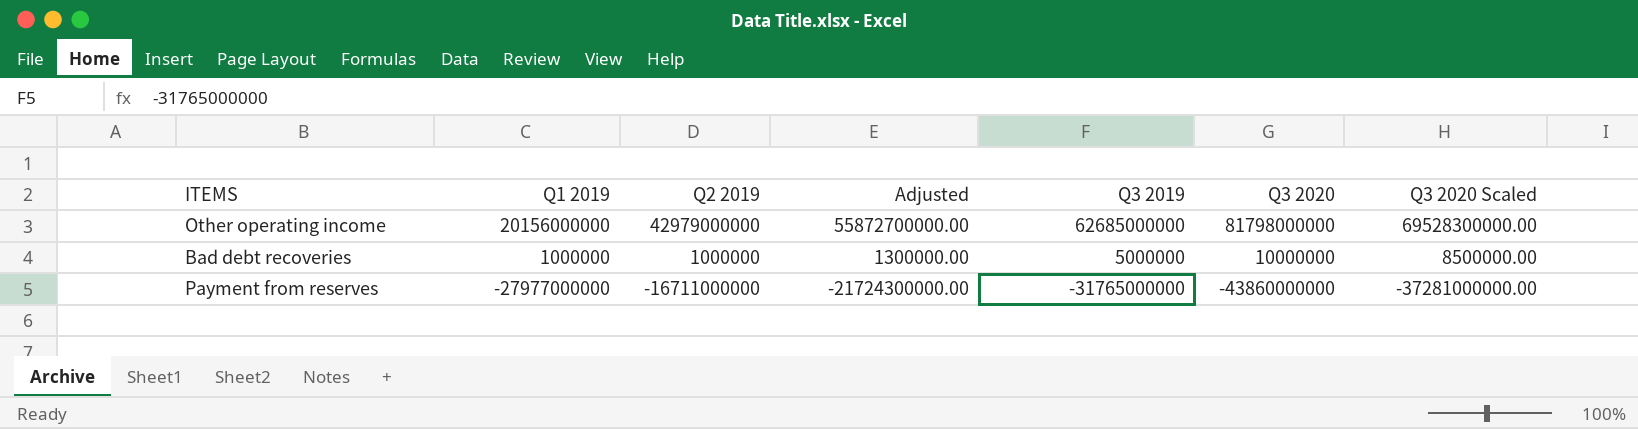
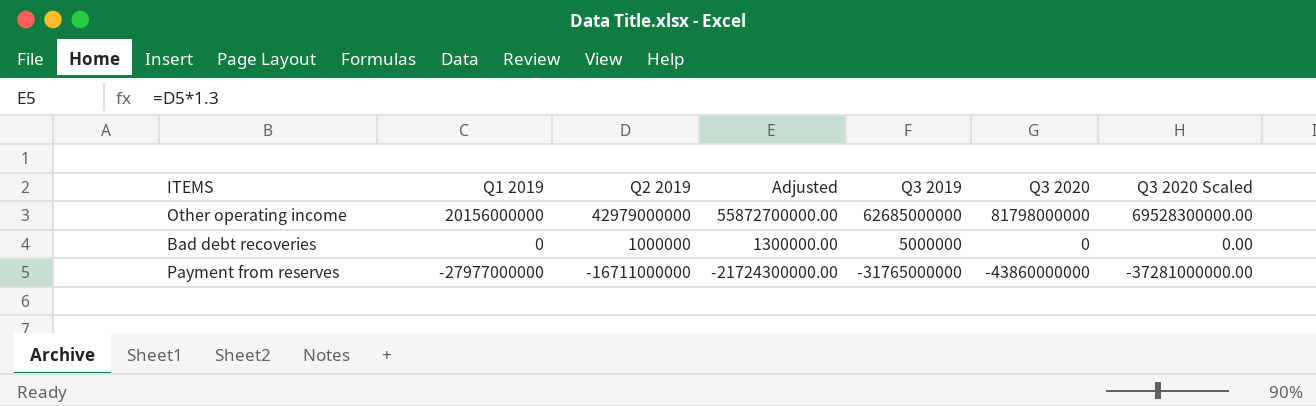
Bad debt recoveries | Q1 2019: 1000000 -> 0
Bad debt recoveries | Q3 2020: 10000000 -> 0
Bad debt recoveries | Q3 2020 Scaled: 8500000.00 -> 0.00

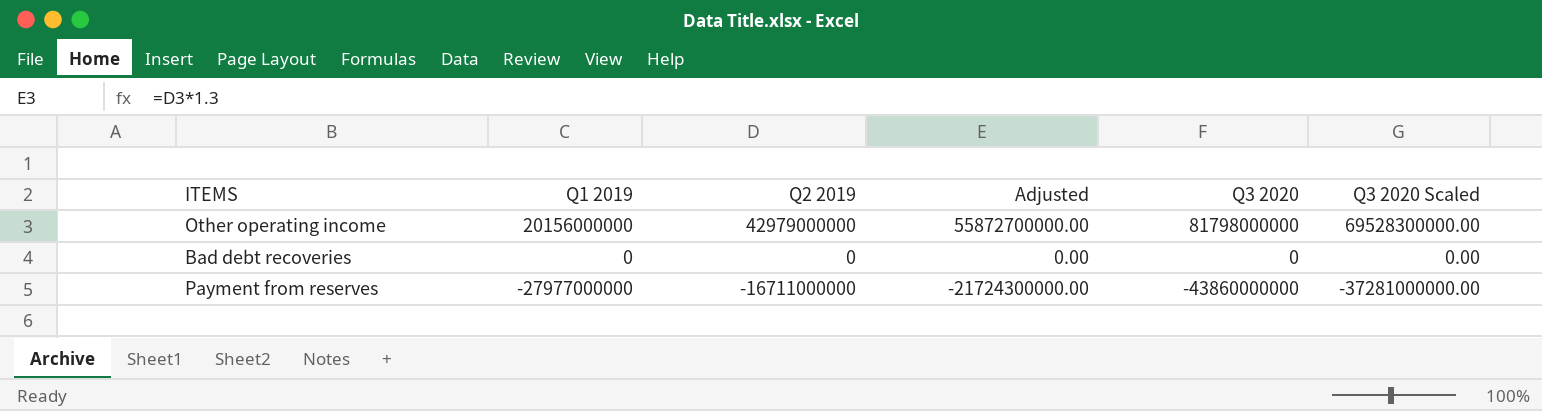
column Q3 2019 | position: 5 -> none
Bad debt recoveries | Q2 2019: 1000000 -> 0
Bad debt recoveries | Adjusted: 1300000.00 -> 0.00

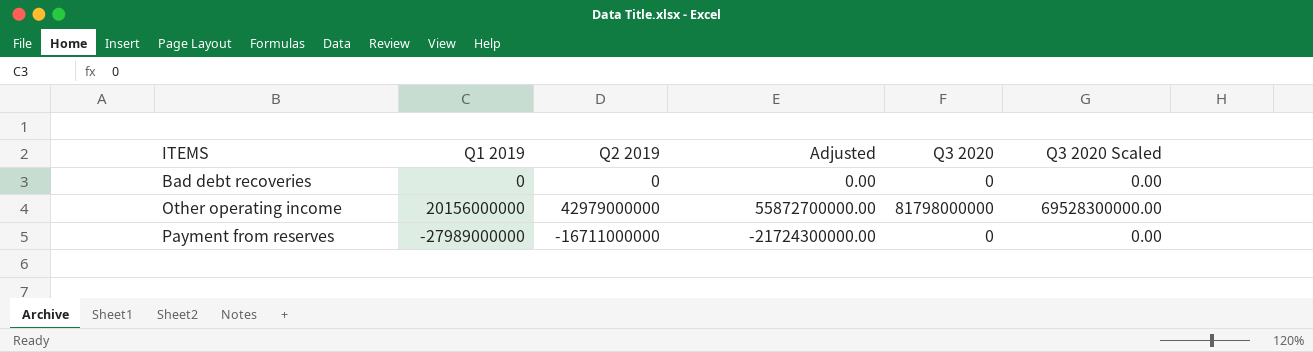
row order: Q1 2019 descending -> ITEMS ascending
Payment from reserves | Q1 2019: -27977000000 -> -27989000000
Payment from reserves | Q3 2020: -43860000000 -> 0
Payment from reserves | Q3 2020 Scaled: -37281000000.00 -> 0.00

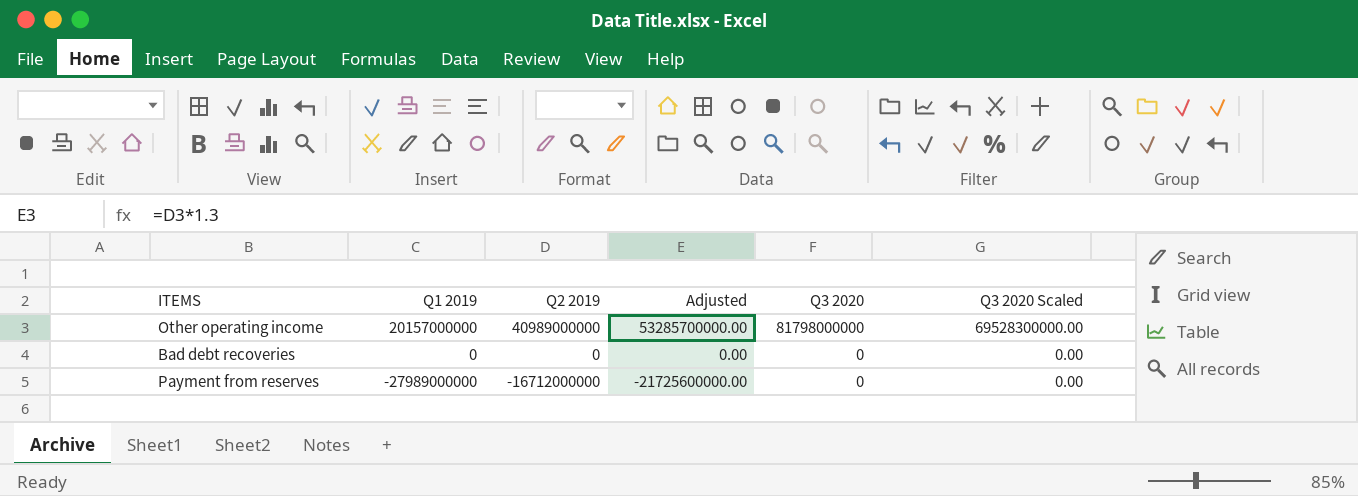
row order: ITEMS ascending -> Q1 2019 descending
Other operating income | Q1 2019: 20156000000 -> 20157000000
Other operating income | Q2 2019: 42979000000 -> 40989000000
Other operating income | Adjusted: 55872700000.00 -> 53285700000.00
Payment from reserves | Q2 2019: -16711000000 -> -16712000000
Payment from reserves | Adjusted: -21724300000.00 -> -21725600000.00

